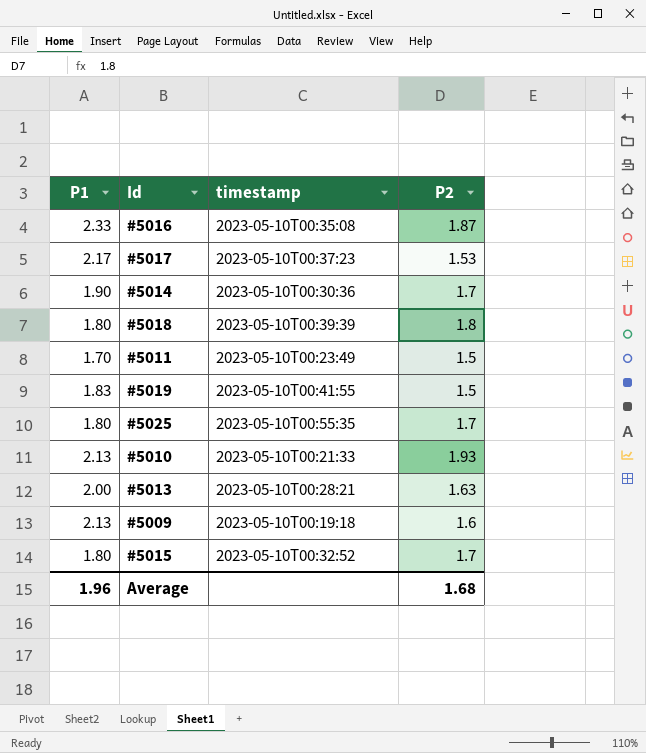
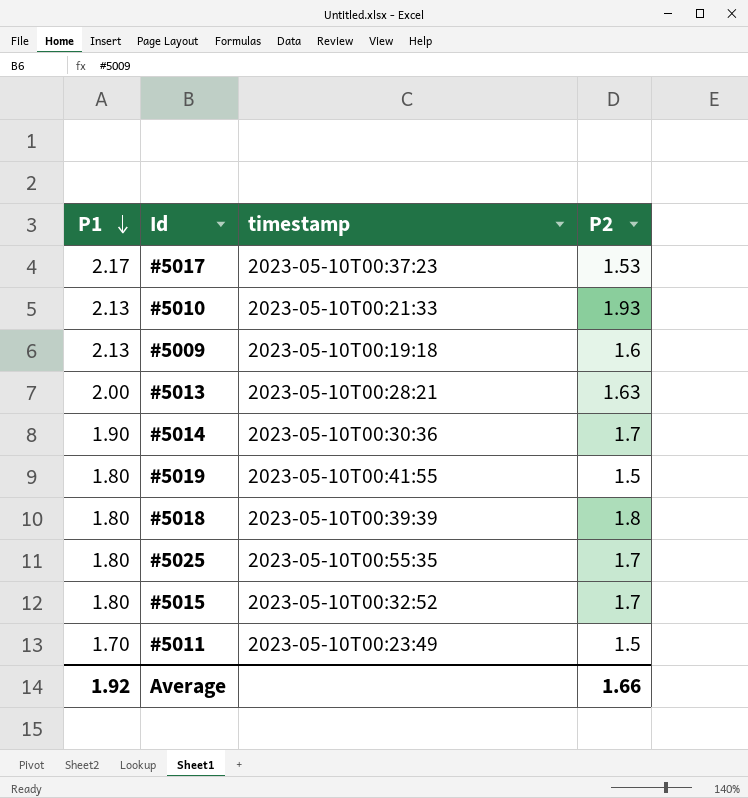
row order: none -> P1 descending
row #5016: 2.33 | 2023-05-10T00:35:08 | 1.87 -> none
#5019 | P1: 1.83 -> 1.80
Average | P1: 1.96 -> 1.92
Average | P2: 1.68 -> 1.66

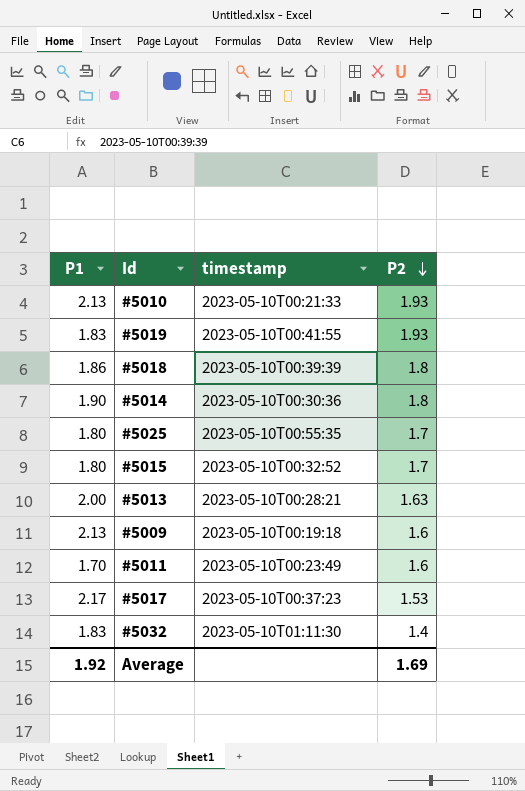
row order: P1 descending -> P2 descending
#5019 | P1: 1.80 -> 1.83
#5019 | P2: 1.5 -> 1.93
#5018 | P1: 1.80 -> 1.86
#5014 | P2: 1.7 -> 1.8
#5011 | P2: 1.5 -> 1.6
row #5032: none -> 1.83 | 2023-05-10T01:11:30 | 1.4
Average | P2: 1.66 -> 1.69

